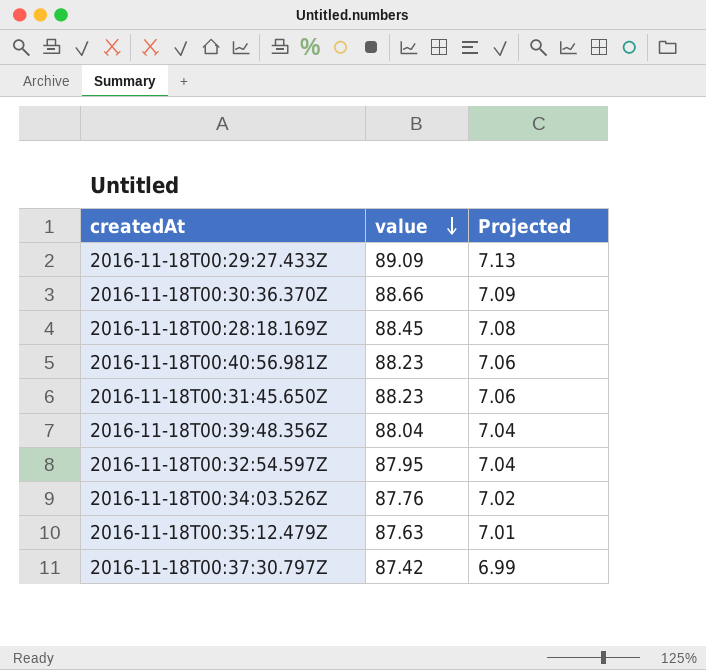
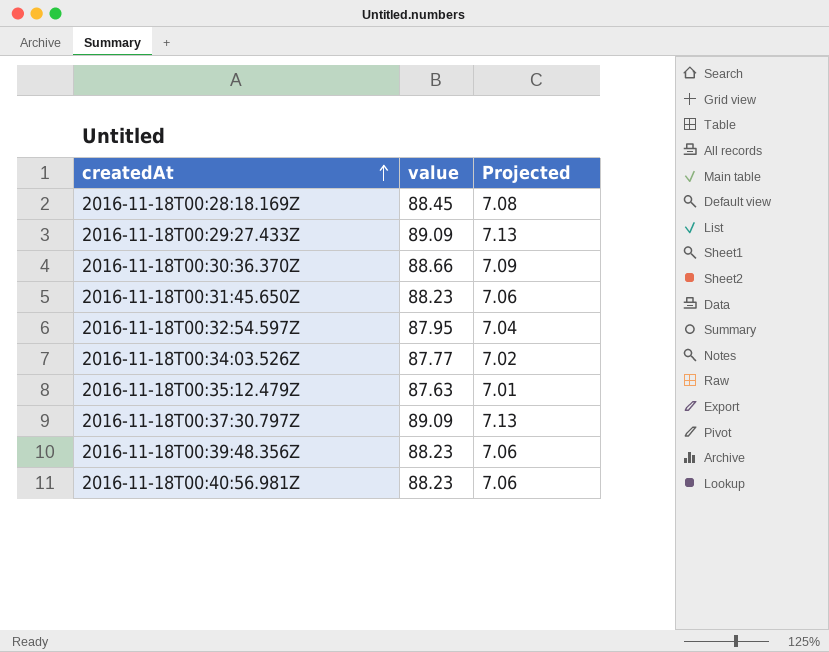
row order: value descending -> createdAt ascending
2016-11-18T00:34:03.526Z | value: 87.76 -> 87.77
2016-11-18T00:37:30.797Z | value: 87.42 -> 89.09
2016-11-18T00:37:30.797Z | Projected: 6.99 -> 7.13
2016-11-18T00:39:48.356Z | value: 88.04 -> 88.23
2016-11-18T00:39:48.356Z | Projected: 7.04 -> 7.06

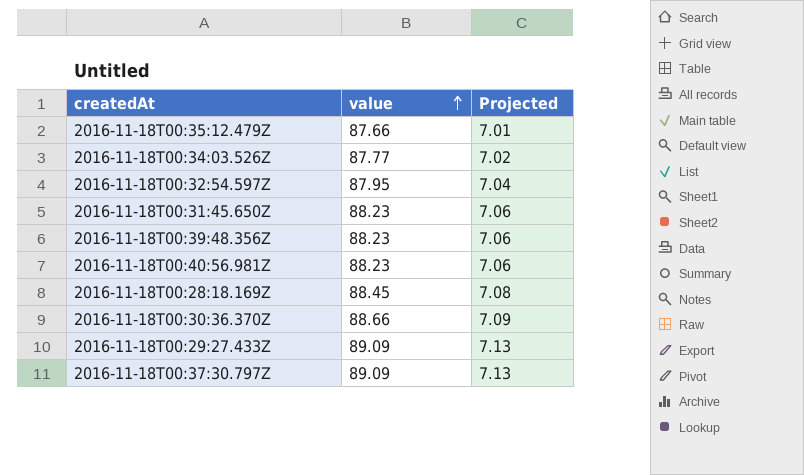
row order: createdAt ascending -> value ascending
2016-11-18T00:35:12.479Z | value: 87.63 -> 87.66

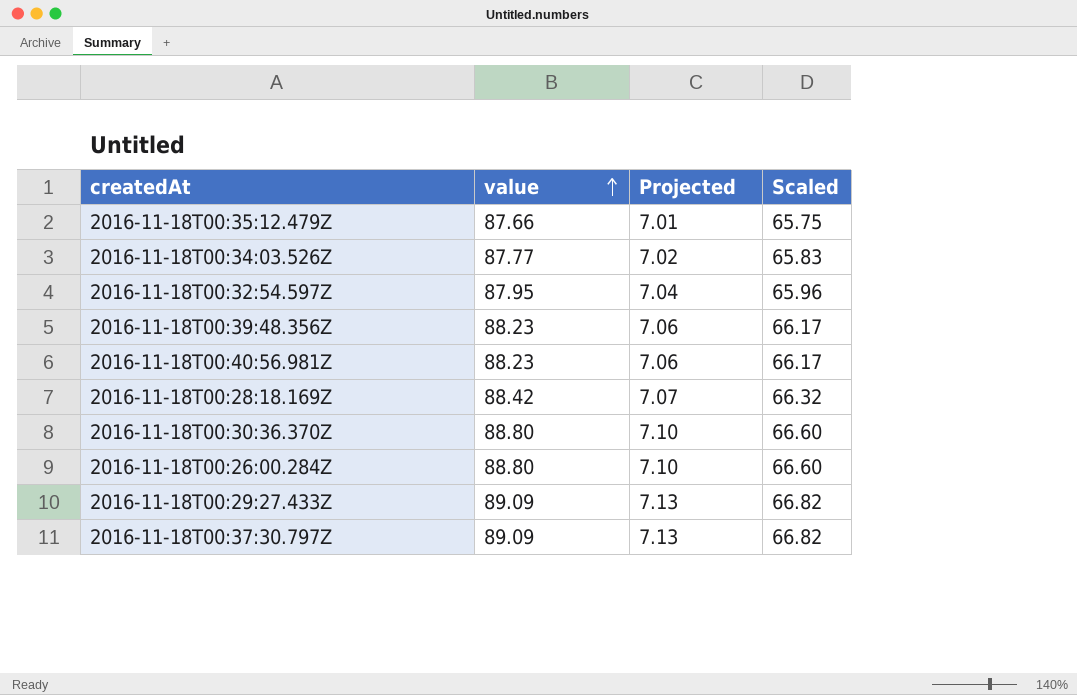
column Scaled | formula: none -> [value] * 0.75
row 2016-11-18T00:31:45.650Z: 88.23 | 7.06 -> none
2016-11-18T00:28:18.169Z | value: 88.45 -> 88.42
2016-11-18T00:28:18.169Z | Projected: 7.08 -> 7.07
2016-11-18T00:30:36.370Z | value: 88.66 -> 88.80
2016-11-18T00:30:36.370Z | Projected: 7.09 -> 7.10
row 2016-11-18T00:26:00.284Z: none -> 88.80 | 7.10 | 66.60

